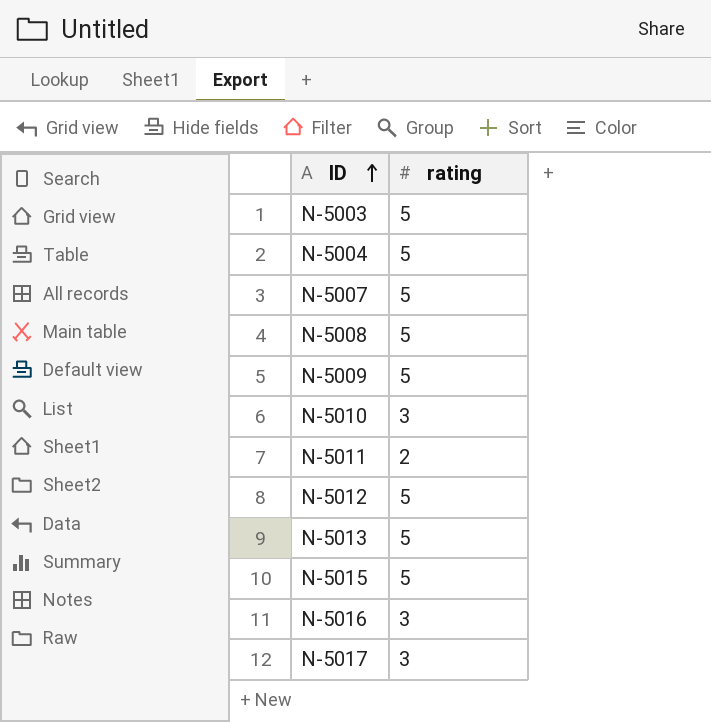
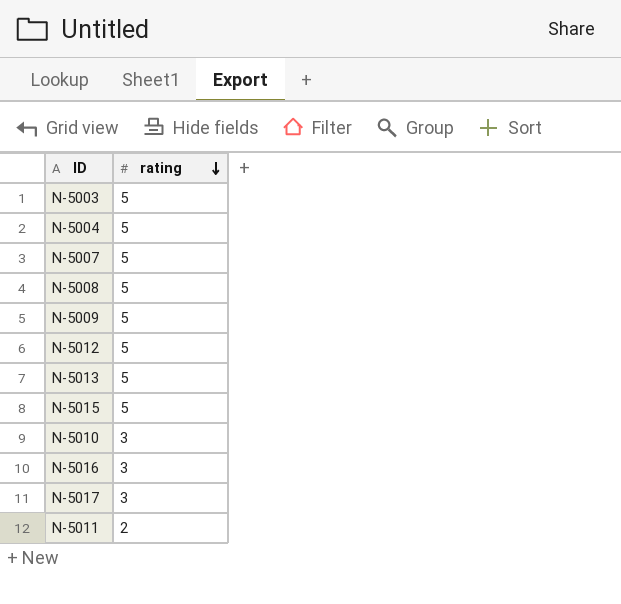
row order: ID ascending -> rating descending

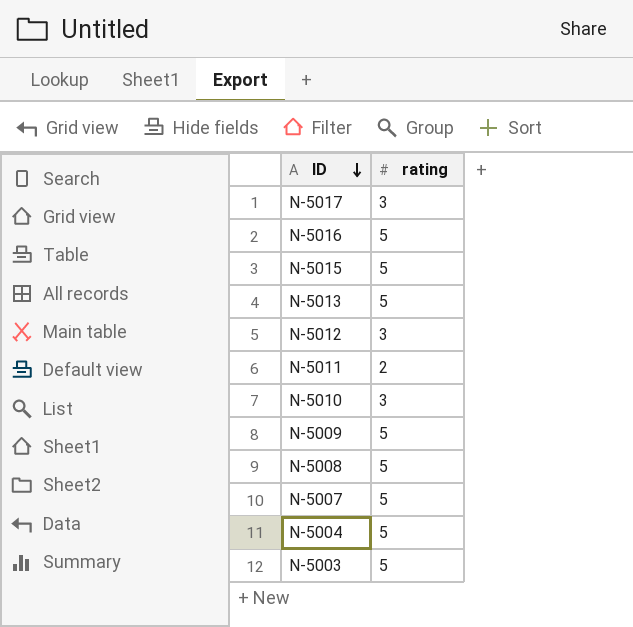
row order: rating descending -> ID descending
N-5016 | rating: 3 -> 5
N-5012 | rating: 5 -> 3

